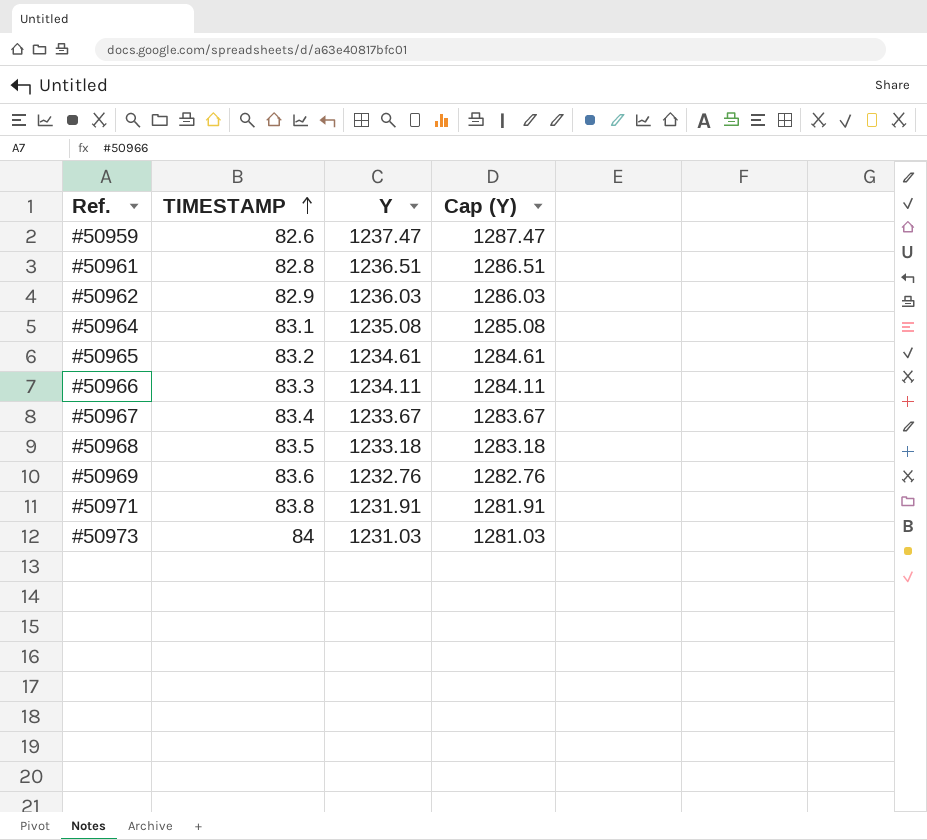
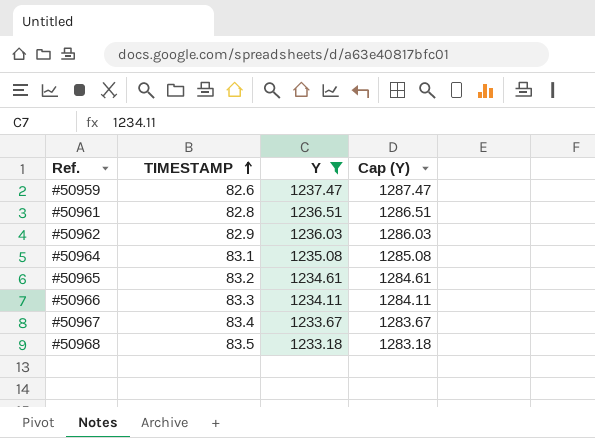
filter: none -> Y >= 1233.18

